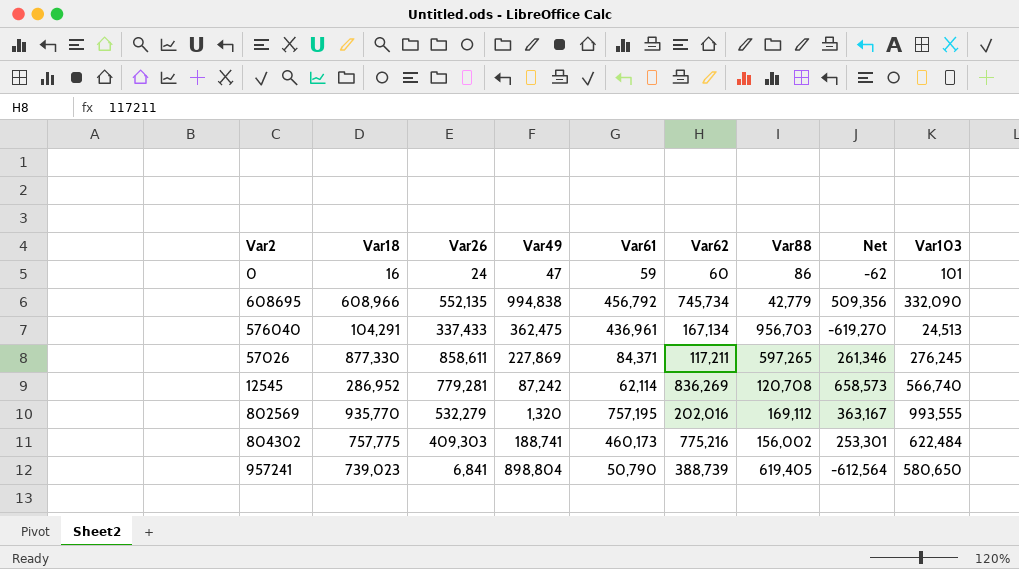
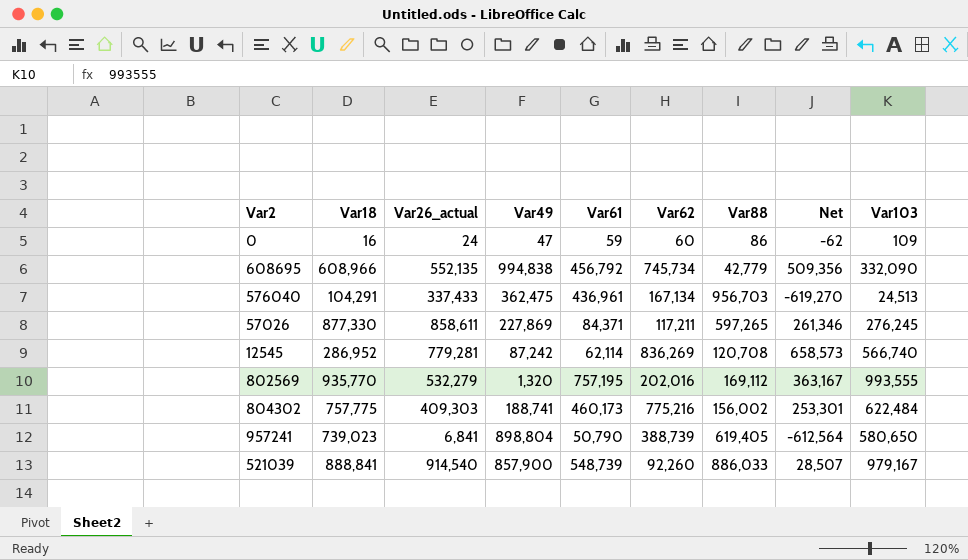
column name: Var26 -> Var26_actual
0 | Var103: 101 -> 109
row 521039: none -> 888,841 | 914,540 | 857,900 | 548,739 | 92,260 | 886,033 | 28,507 | 979,167

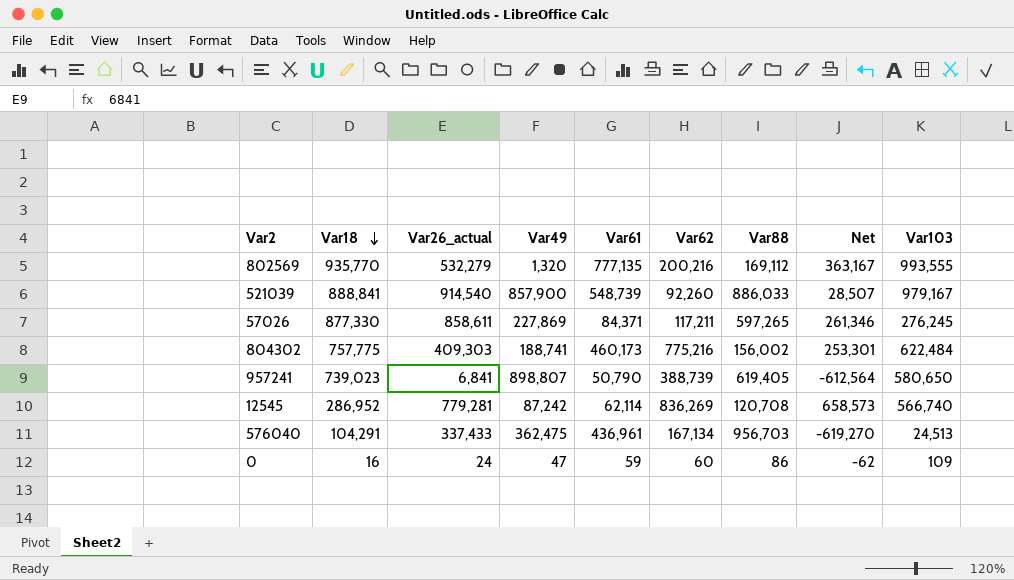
row order: none -> Var18 descending
row 608695: 608,966 | 552,135 | 994,838 | 456,792 | 745,734 | 42,779 | 509,356 | 332,090 -> none
802569 | Var61: 757,195 -> 777,135
802569 | Var62: 202,016 -> 200,216
957241 | Var49: 898,804 -> 898,807

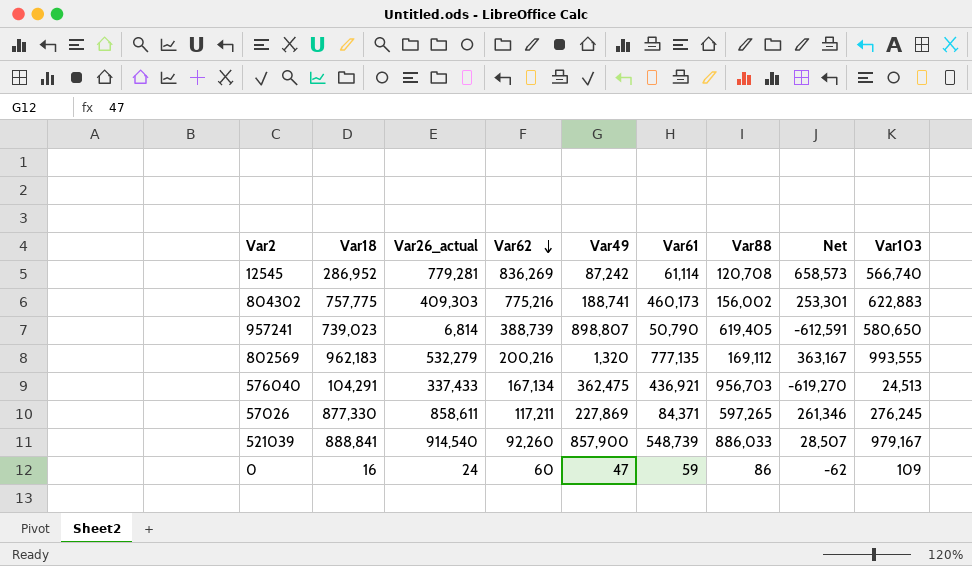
row order: Var18 descending -> Var62 descending
column Var62 | position: 6 -> 4
12545 | Var61: 62,114 -> 61,114
804302 | Var103: 622,484 -> 622,883
957241 | Var26_actual: 6,841 -> 6,814
957241 | Net: -612,564 -> -612,591
802569 | Var18: 935,770 -> 962,183
576040 | Var61: 436,961 -> 436,921

